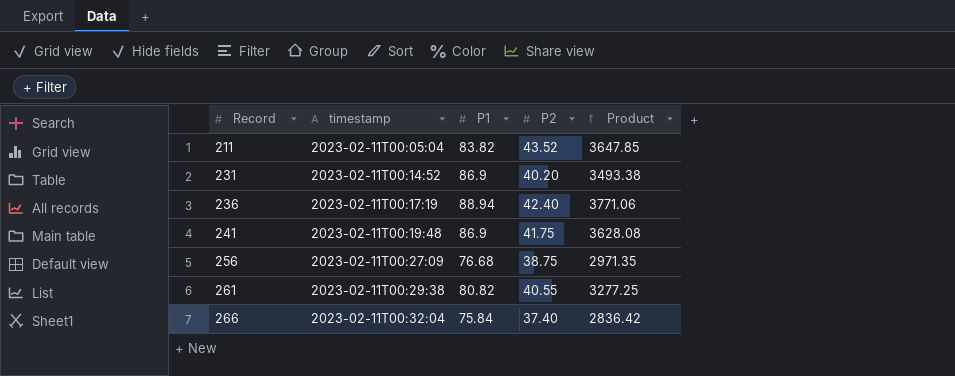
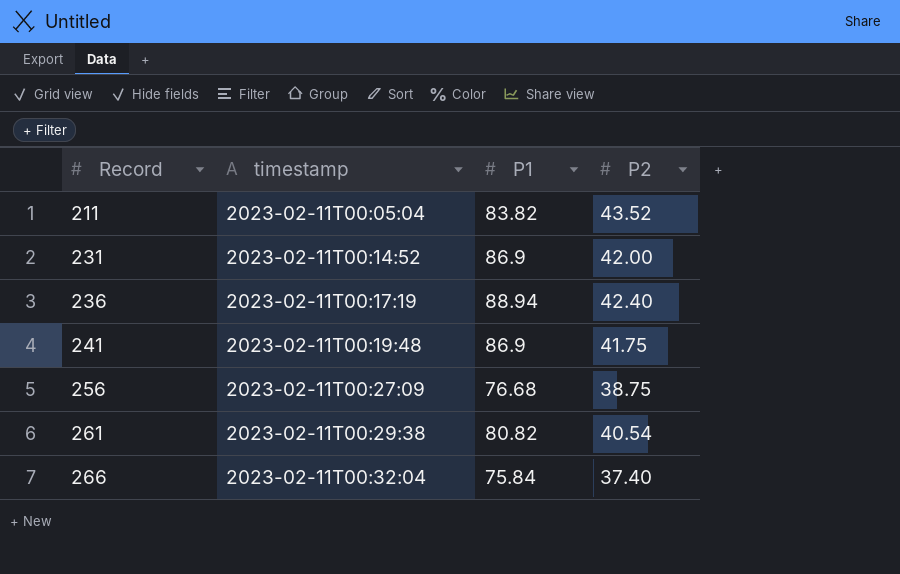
column Product | formula: [P1] * [P2] -> none
231 | P2: 40.20 -> 42.00
261 | P2: 40.55 -> 40.54

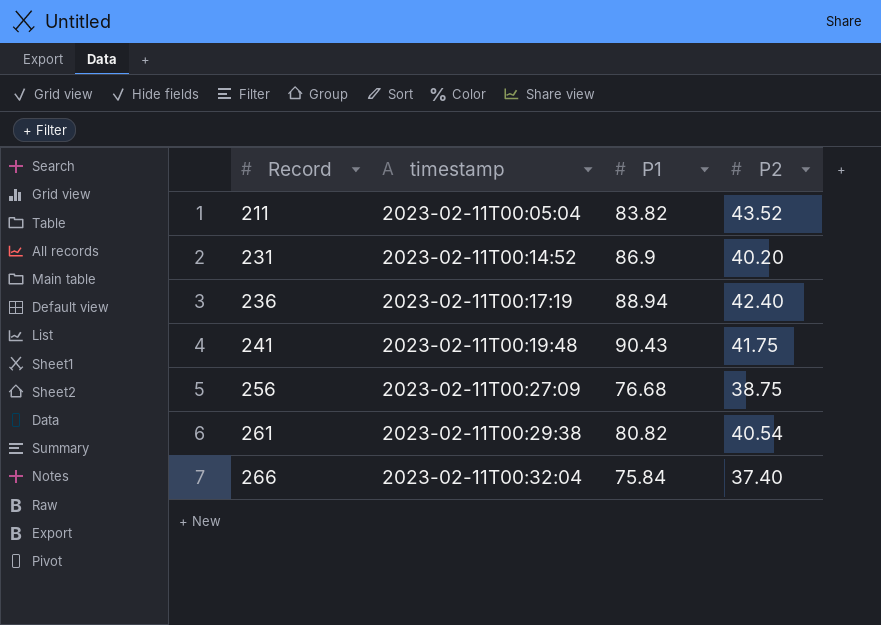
231 | P2: 42.00 -> 40.20
241 | P1: 86.9 -> 90.43

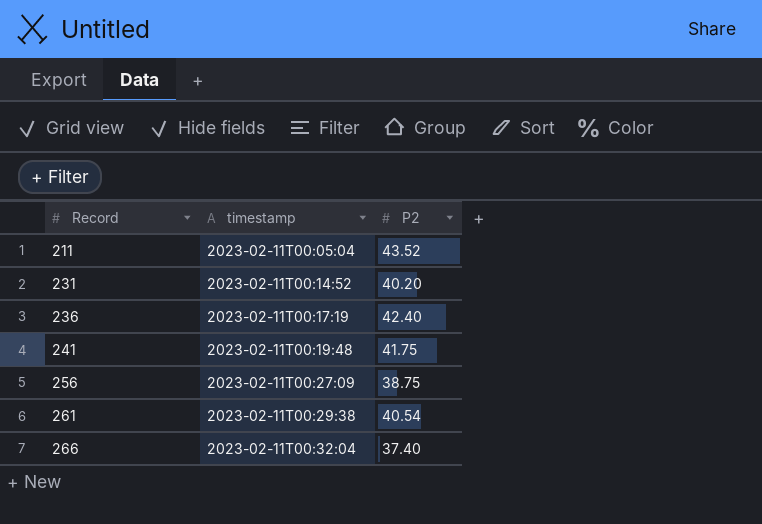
column P1 | position: 3 -> none

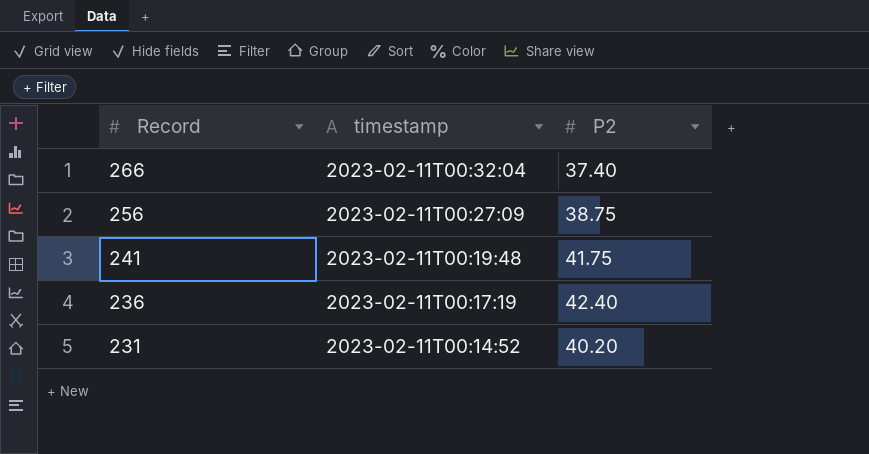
row order: Record ascending -> Record descending
row 211: 2023-02-11T00:05:04 | 43.52 -> none
row 261: 2023-02-11T00:29:38 | 40.54 -> none

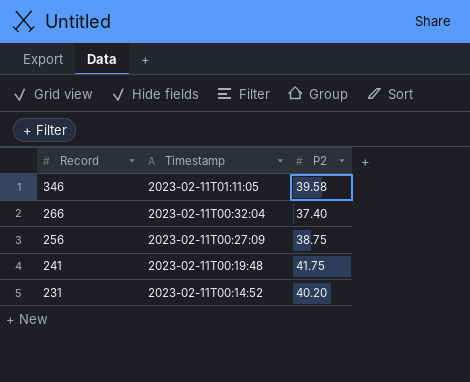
column name: timestamp -> Timestamp
row 236: 2023-02-11T00:17:19 | 42.40 -> none
row 346: none -> 2023-02-11T01:11:05 | 39.58

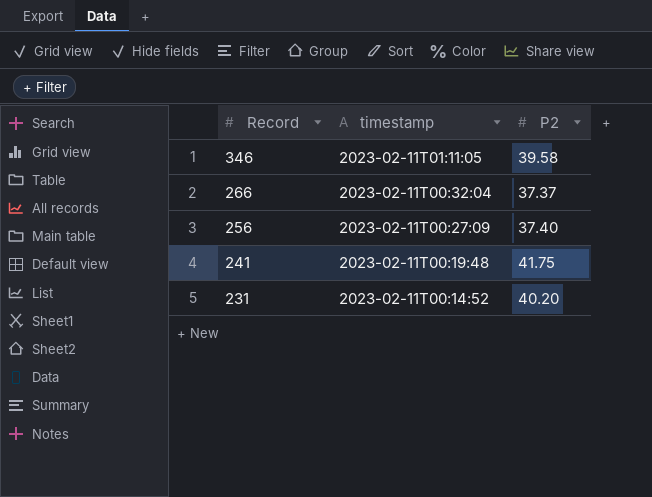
column name: Timestamp -> timestamp
266 | P2: 37.40 -> 37.37
256 | P2: 38.75 -> 37.40

